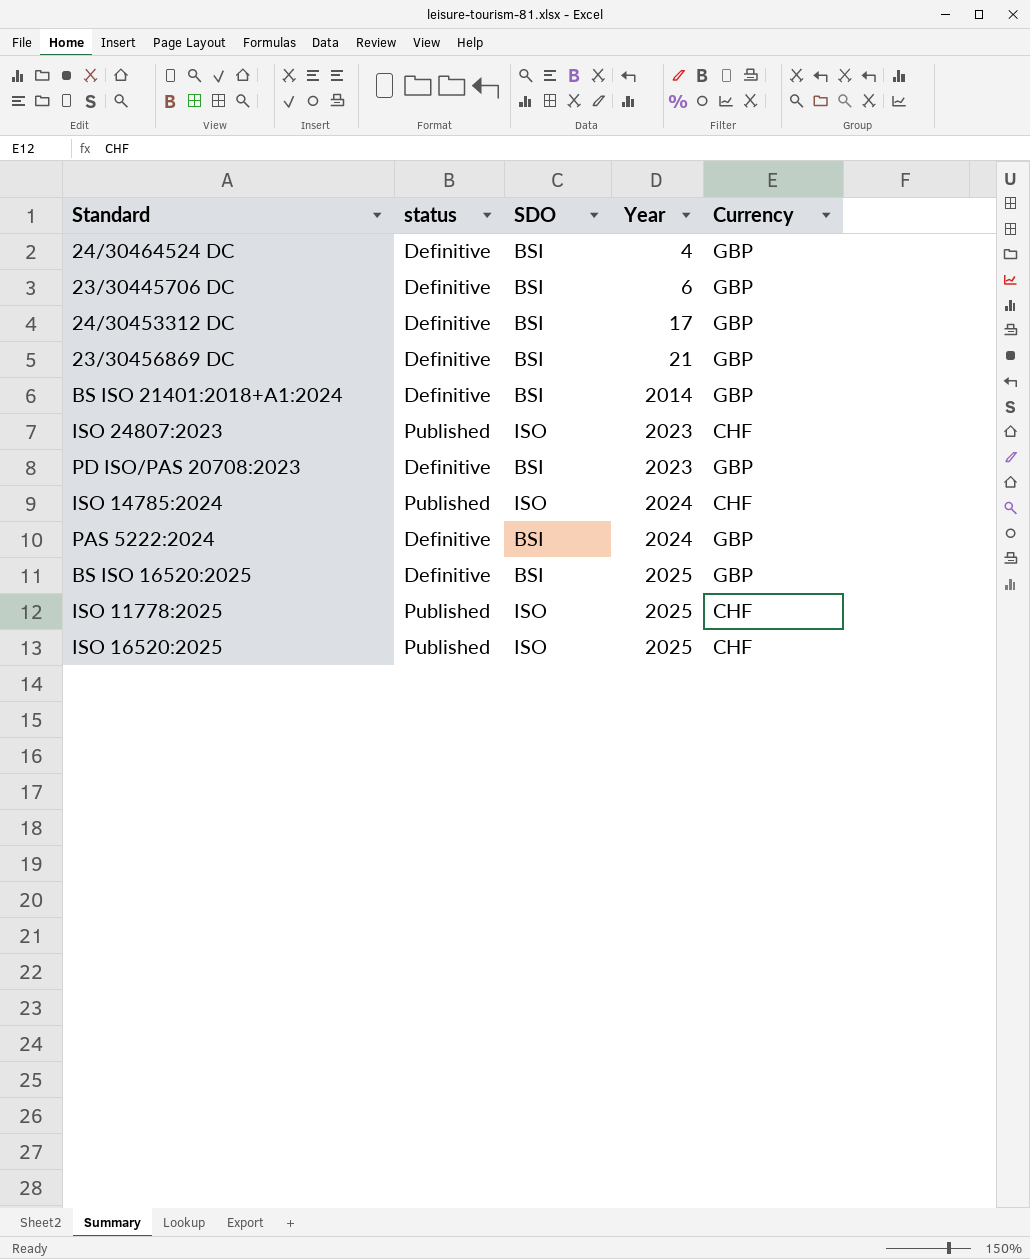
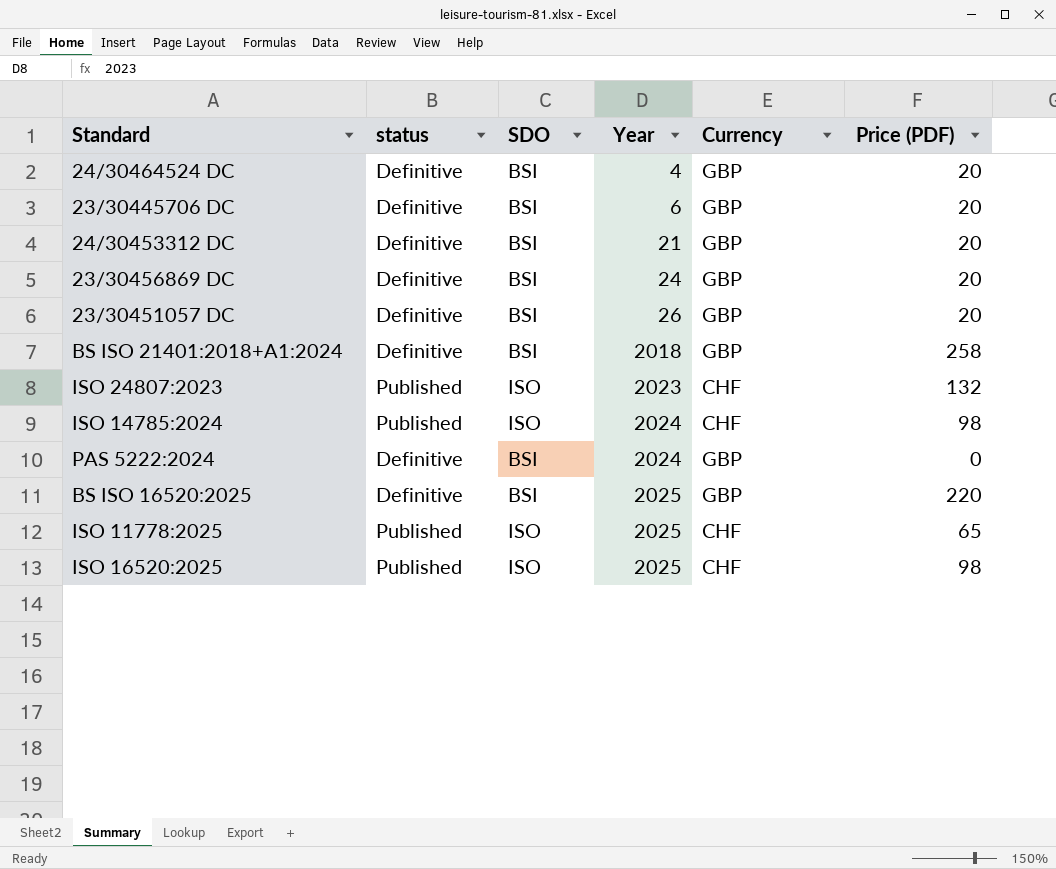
column Price (PDF) | position: none -> 6
row PD ISO/PAS 20708:2023: Definitive | BSI | 2023 | GBP -> none
24/30453312 DC | Year: 17 -> 21
23/30456869 DC | Year: 21 -> 24
row 23/30451057 DC: none -> Definitive | BSI | 26 | GBP | 20
BS ISO 21401:2018+A1:2024 | Year: 2014 -> 2018

